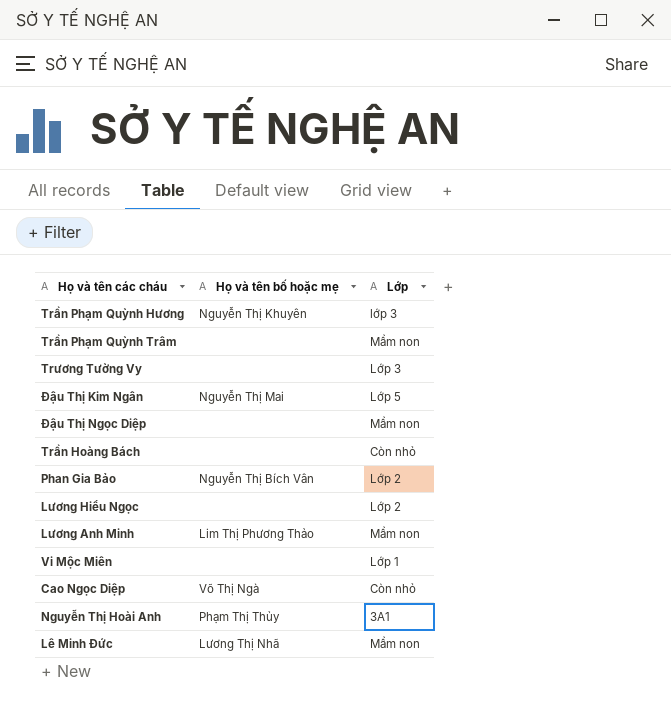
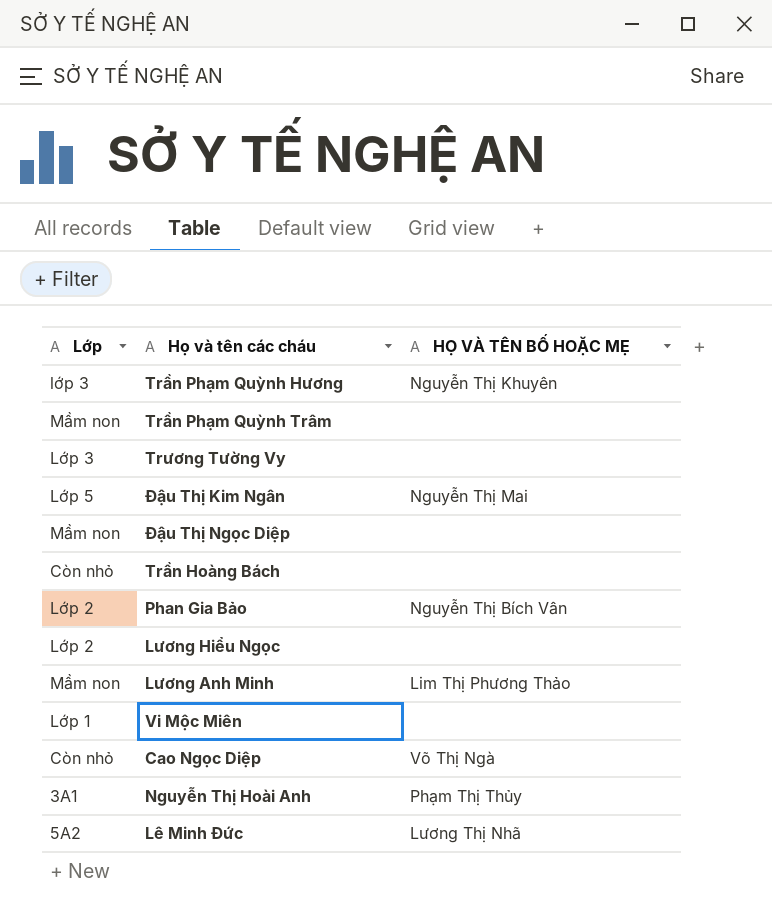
column Lớp | position: 3 -> 1
column name: Họ và tên bố hoặc mẹ -> HỌ VÀ TÊN BỐ HOẶC MẸ
Lê Minh Đức | Lớp: Mầm non -> 5A2

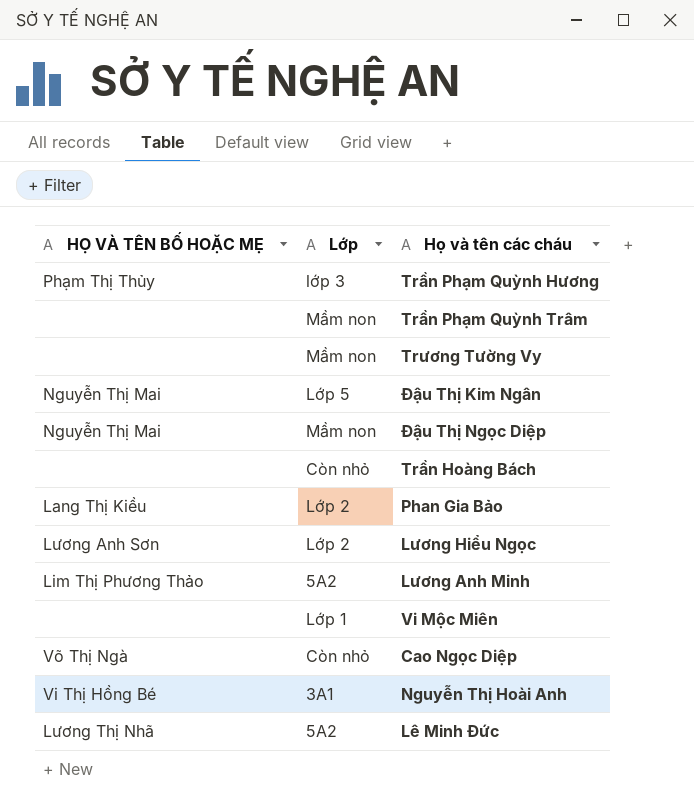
column HỌ VÀ TÊN BỐ HOẶC MẸ | position: 3 -> 1
Trần Phạm Quỳnh Hương | HỌ VÀ TÊN BỐ HOẶC MẸ: Nguyễn Thị Khuyên -> Phạm Thị Thủy
Trương Tường Vy | Lớp: Lớp 3 -> Mầm non
Đậu Thị Ngọc Diệp | HỌ VÀ TÊN BỐ HOẶC MẸ: none -> Nguyễn Thị Mai
Phan Gia Bảo | HỌ VÀ TÊN BỐ HOẶC MẸ: Nguyễn Thị Bích Vân -> Lang Thị Kiều
Lương Hiểu Ngọc | HỌ VÀ TÊN BỐ HOẶC MẸ: none -> Lương Anh Sơn
Lương Anh Minh | Lớp: Mầm non -> 5A2
Nguyễn Thị Hoài Anh | HỌ VÀ TÊN BỐ HOẶC MẸ: Phạm Thị Thủy -> Vi Thị Hồng Bé

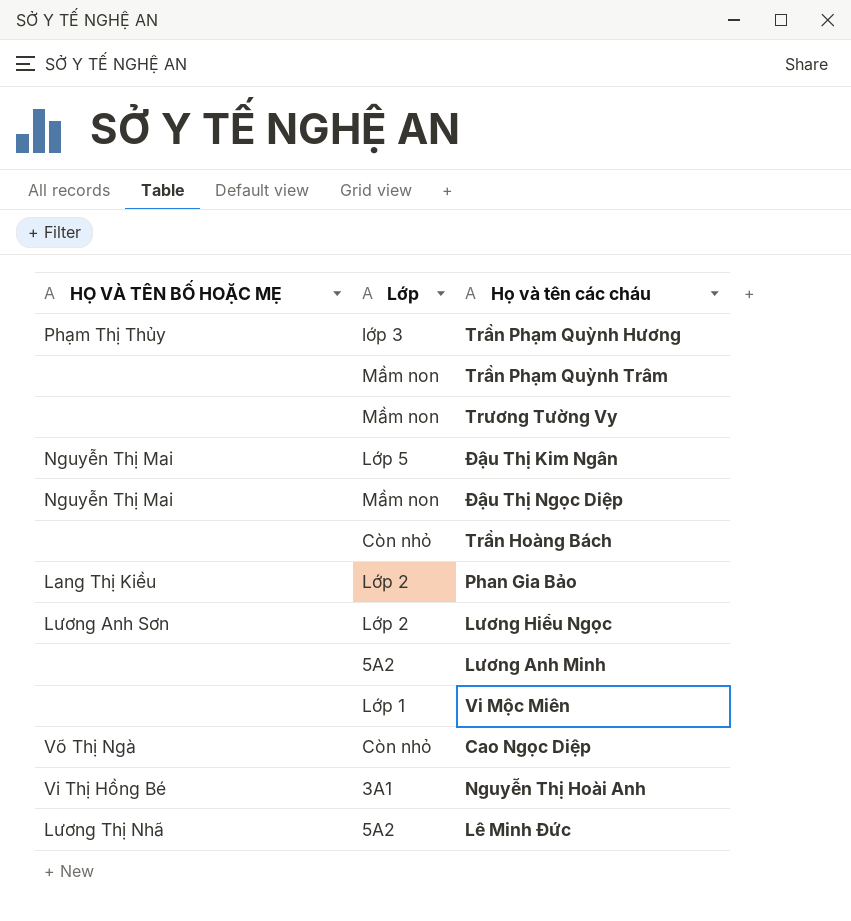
Lương Anh Minh | HỌ VÀ TÊN BỐ HOẶC MẸ: Lim Thị Phương Thảo -> none

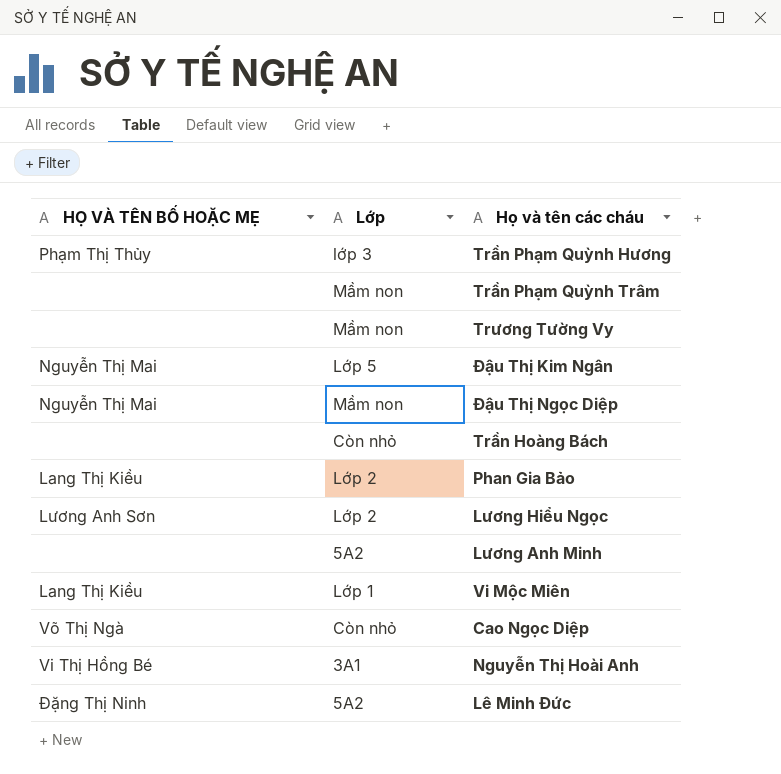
Vi Mộc Miên | HỌ VÀ TÊN BỐ HOẶC MẸ: none -> Lang Thị Kiều
Lê Minh Đức | HỌ VÀ TÊN BỐ HOẶC MẸ: Lương Thị Nhã -> Đặng Thị Ninh

